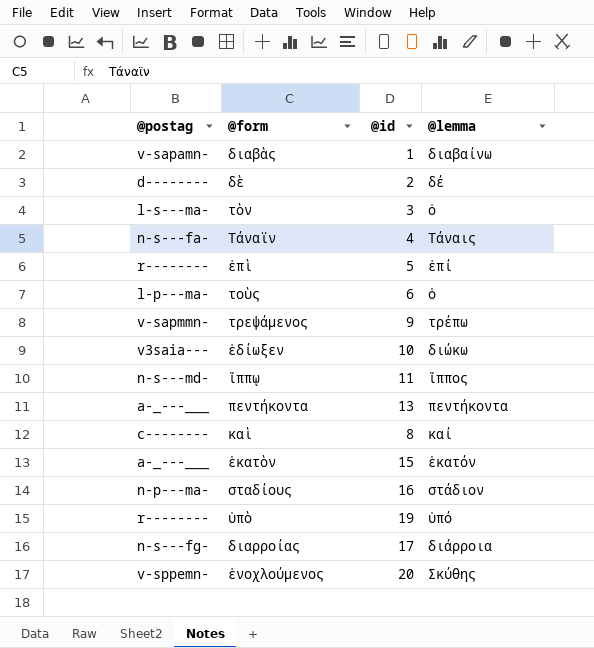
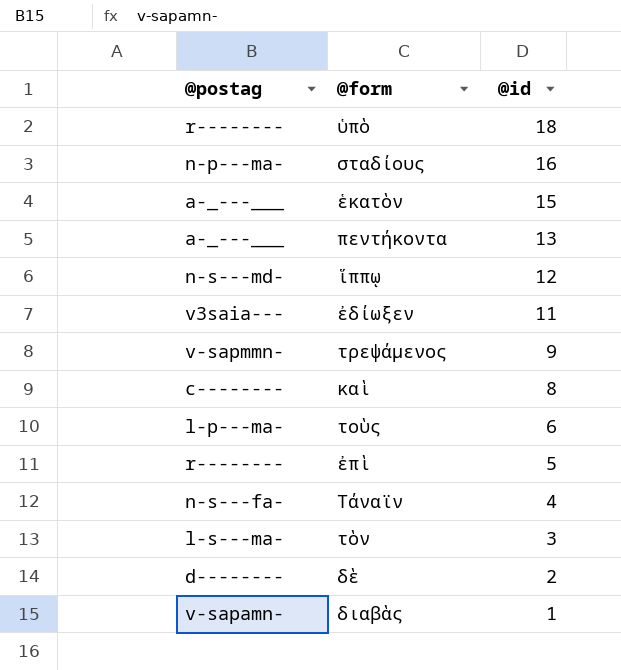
row order: none -> @id descending
column @lemma | position: 4 -> none
row διαρροίας: n-s---fg- | 17 | διάρροια -> none
row ἐνοχλούμενος: v-sppemn- | 20 | Σκύθης -> none
ὑπὸ | @id: 19 -> 18
ἵππῳ | @id: 11 -> 12
ἐδίωξεν | @id: 10 -> 11

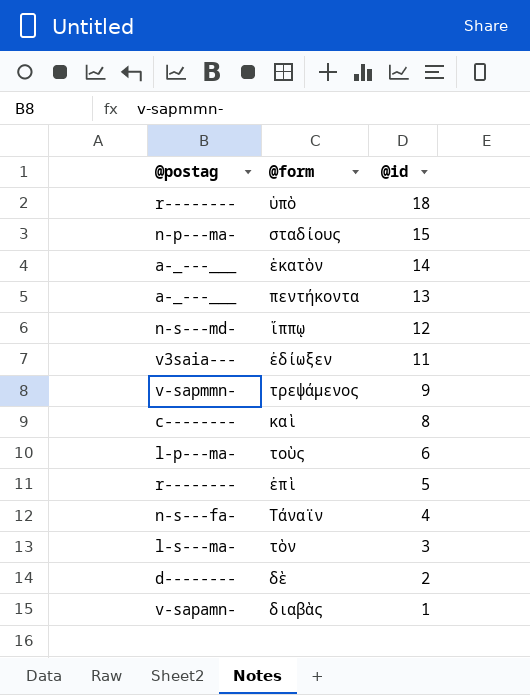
σταδίους | @id: 16 -> 15
ἑκατὸν | @id: 15 -> 14

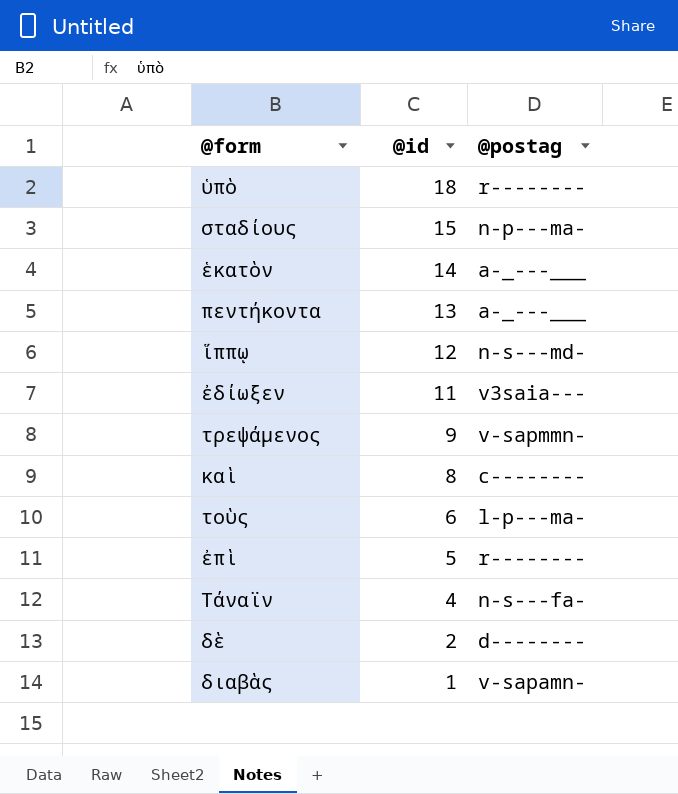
column @postag | position: 1 -> 3
row τὸν: l-s---ma- | 3 -> none

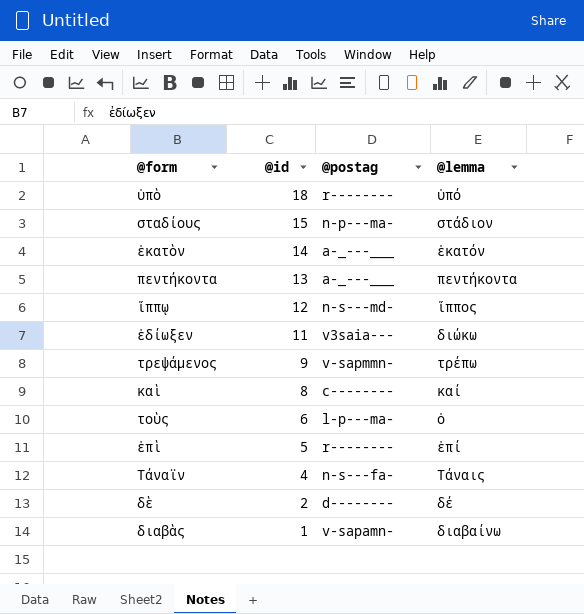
column @lemma | position: none -> 4

